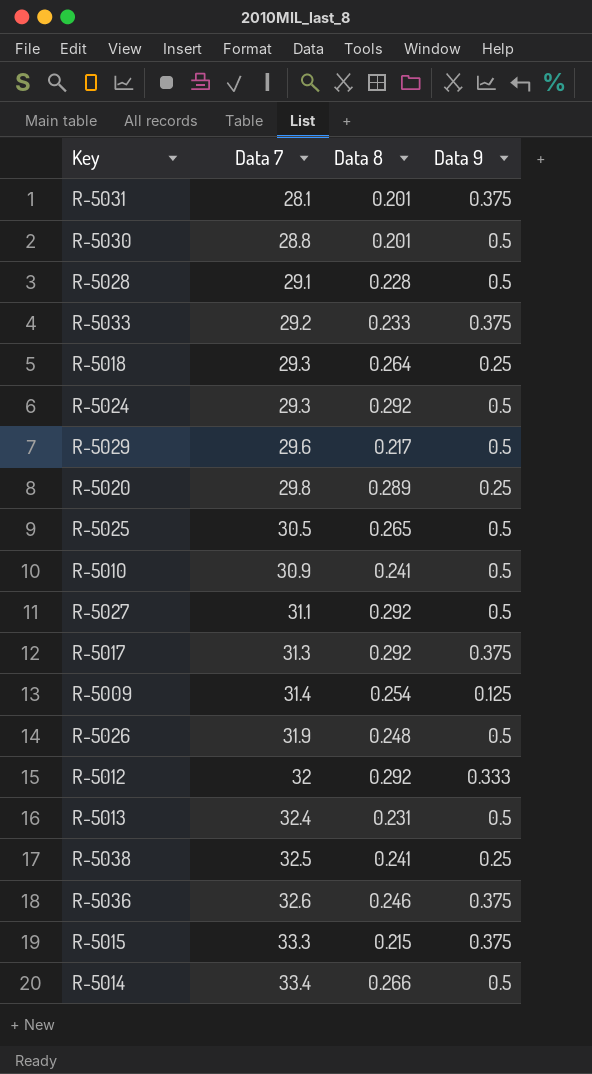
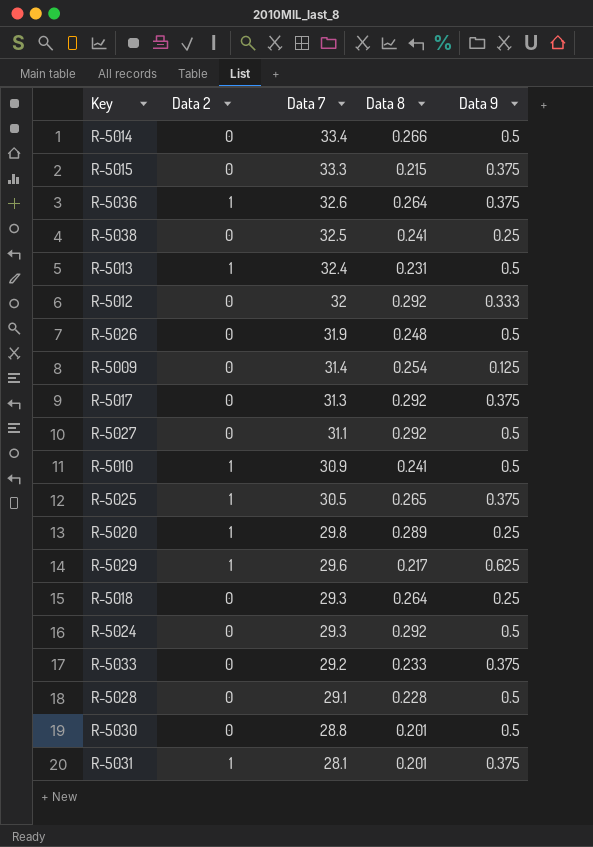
row order: Data 7 ascending -> Data 7 descending
column Data 2 | position: none -> 2
R-5036 | Data 8: 0.246 -> 0.264
R-5025 | Data 9: 0.5 -> 0.375
R-5029 | Data 9: 0.5 -> 0.625

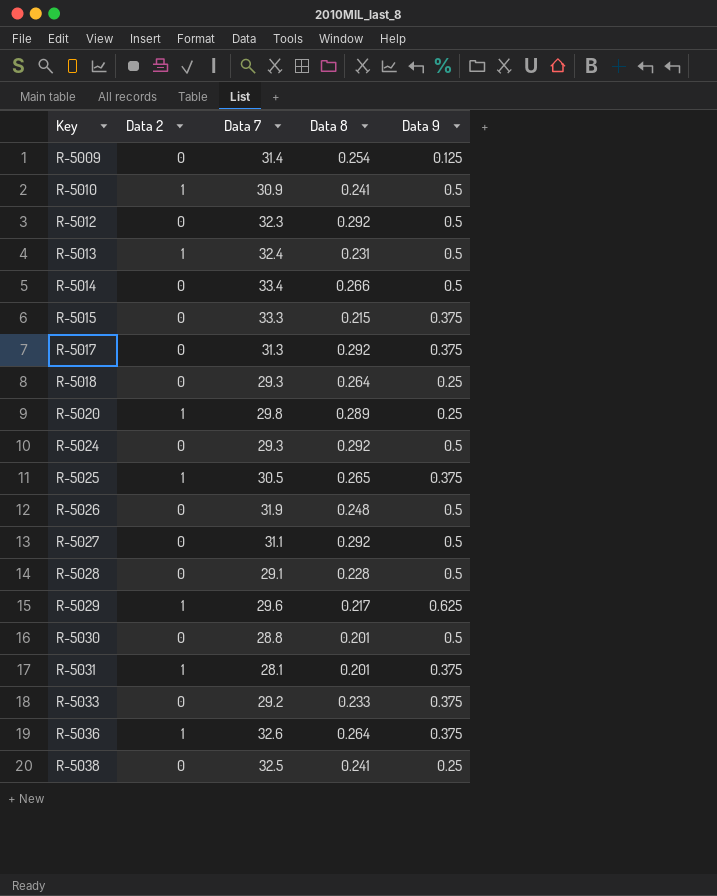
row order: Data 7 descending -> Key ascending
R-5012 | Data 7: 32 -> 32.3
R-5012 | Data 9: 0.333 -> 0.5

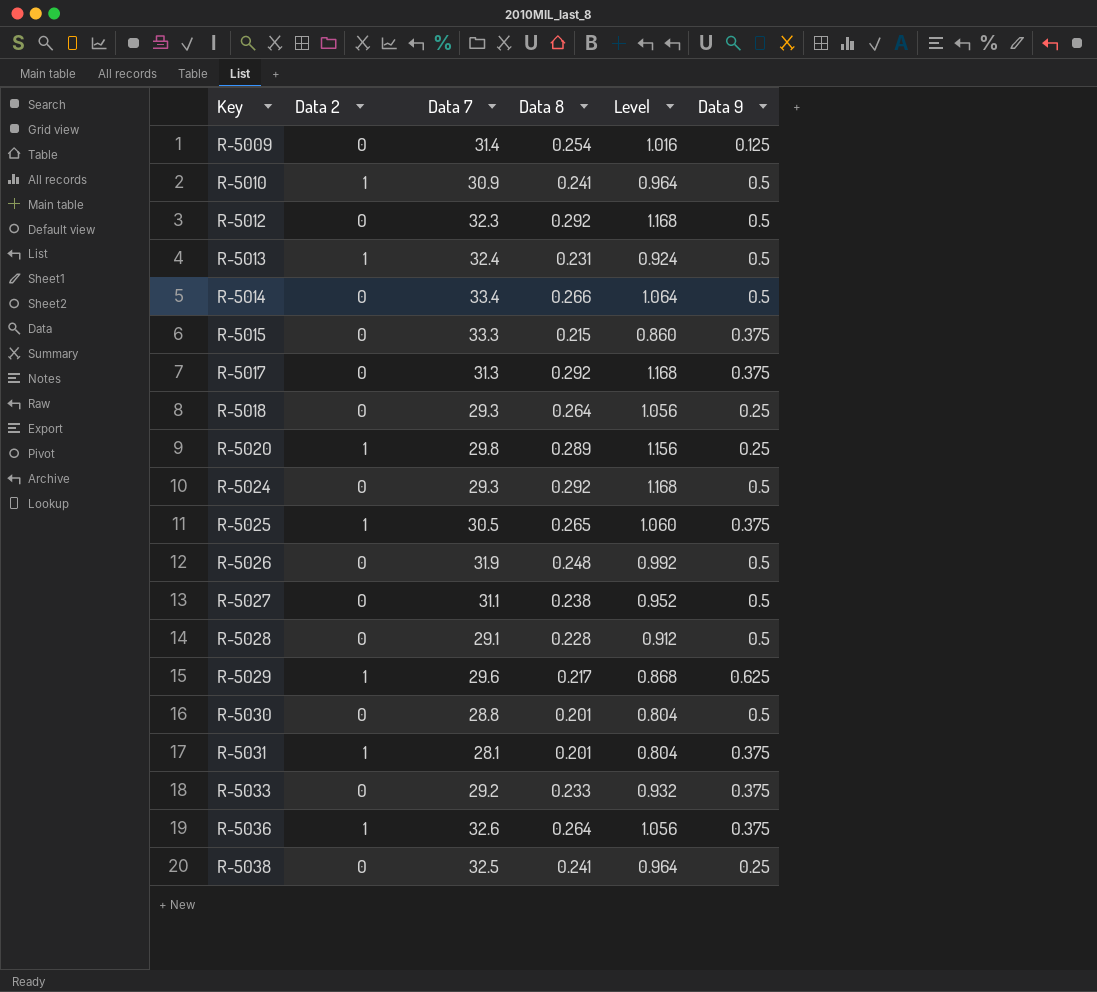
column Level | formula: none -> [Data 8] * 4
R-5027 | Data 8: 0.292 -> 0.238

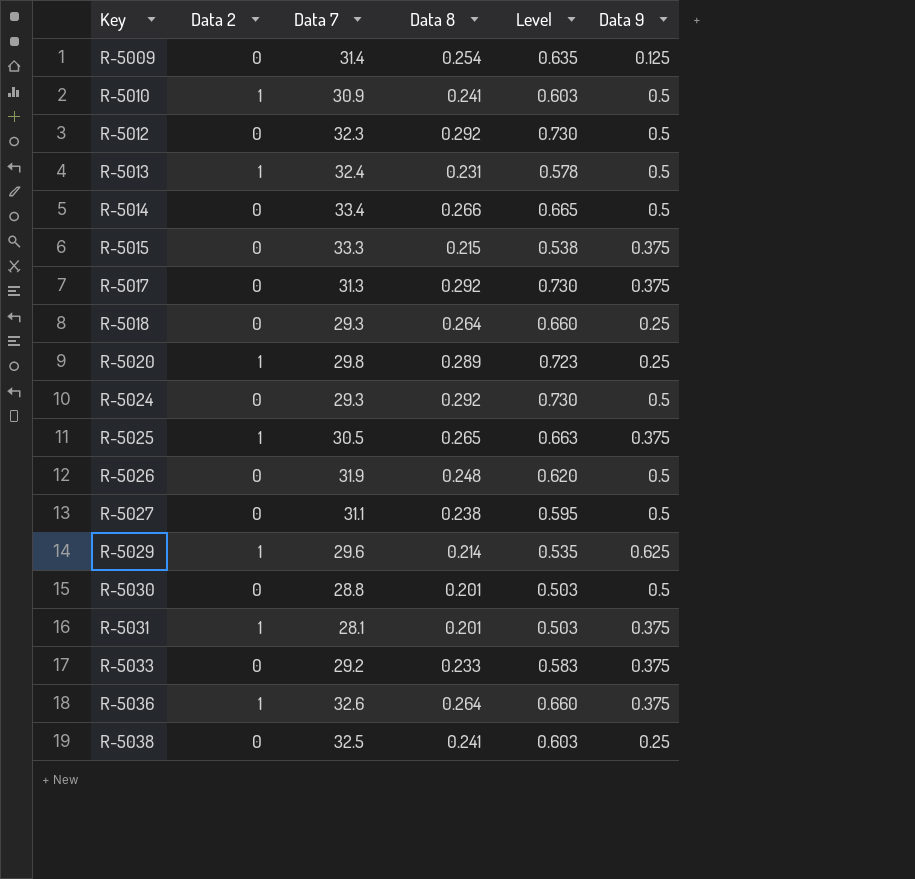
column Level | formula: [Data 8] * 4 -> [Data 8] * 2.5
row R-5028: 0 | 29.1 | 0.228 | 0.912 | 0.5 -> none
R-5029 | Data 8: 0.217 -> 0.214

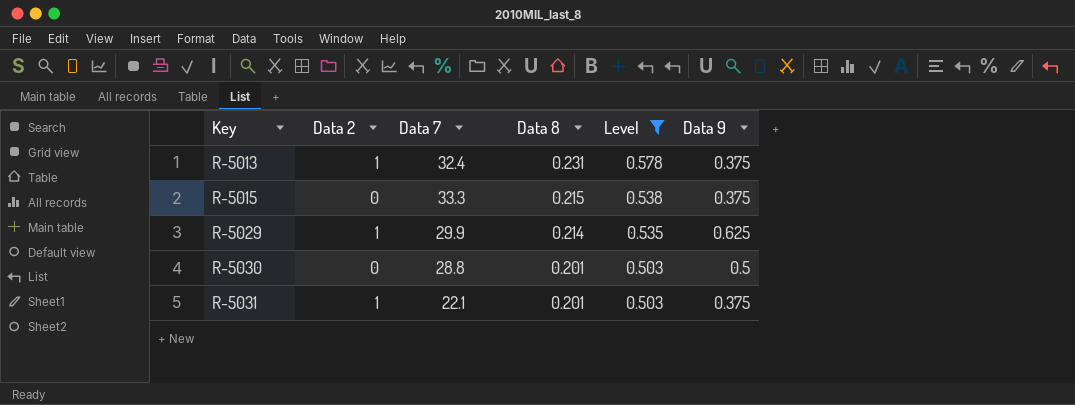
filter: none -> Level <= 0.578
R-5013 | Data 9: 0.5 -> 0.375
R-5029 | Data 7: 29.6 -> 29.9
R-5031 | Data 7: 28.1 -> 22.1

